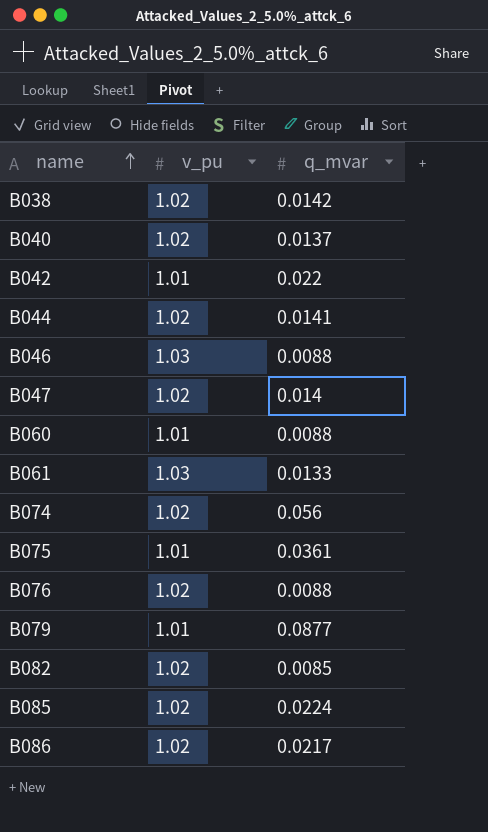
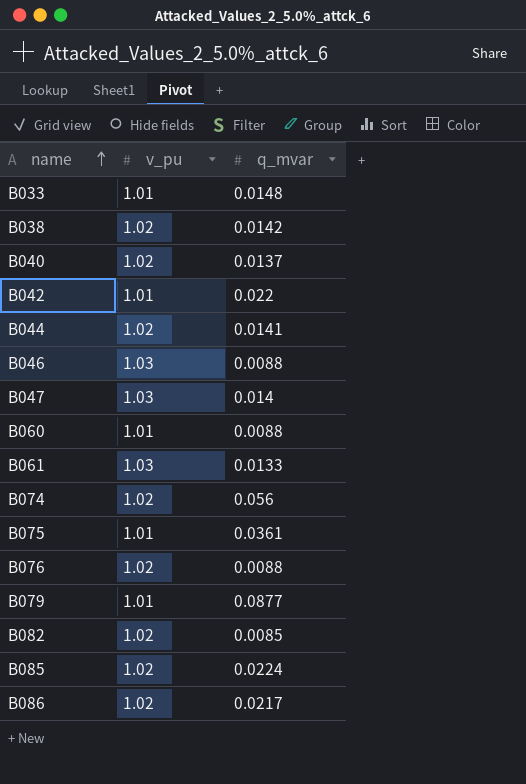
row B033: none -> 1.01 | 0.0148
B047 | v_pu: 1.02 -> 1.03

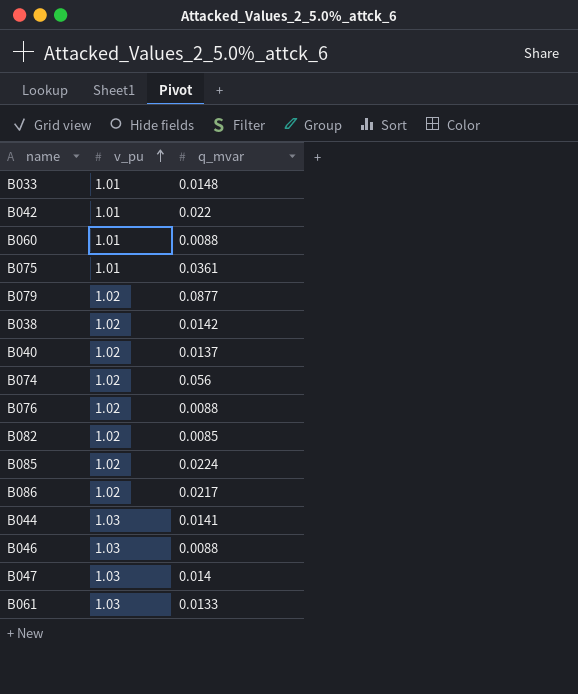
row order: name ascending -> v_pu ascending
B079 | v_pu: 1.01 -> 1.02
B044 | v_pu: 1.02 -> 1.03

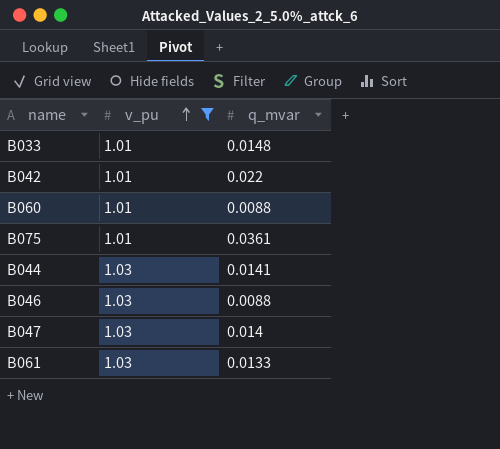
filter: none -> v_pu != 1.02

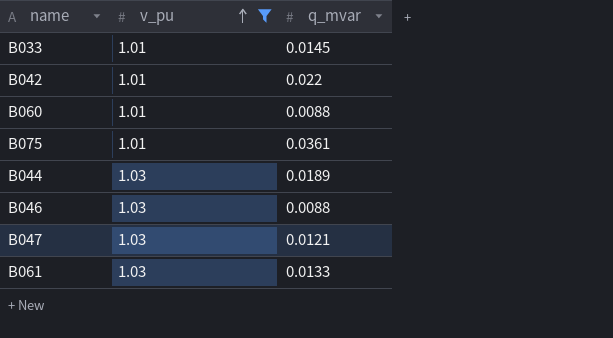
B033 | q_mvar: 0.0148 -> 0.0145
B044 | q_mvar: 0.0141 -> 0.0189
B047 | q_mvar: 0.014 -> 0.0121

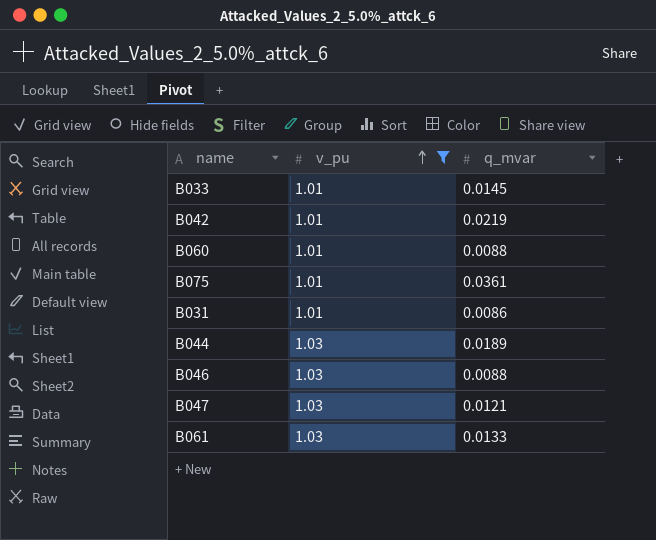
B042 | q_mvar: 0.022 -> 0.0219
row B031: none -> 1.01 | 0.0086

